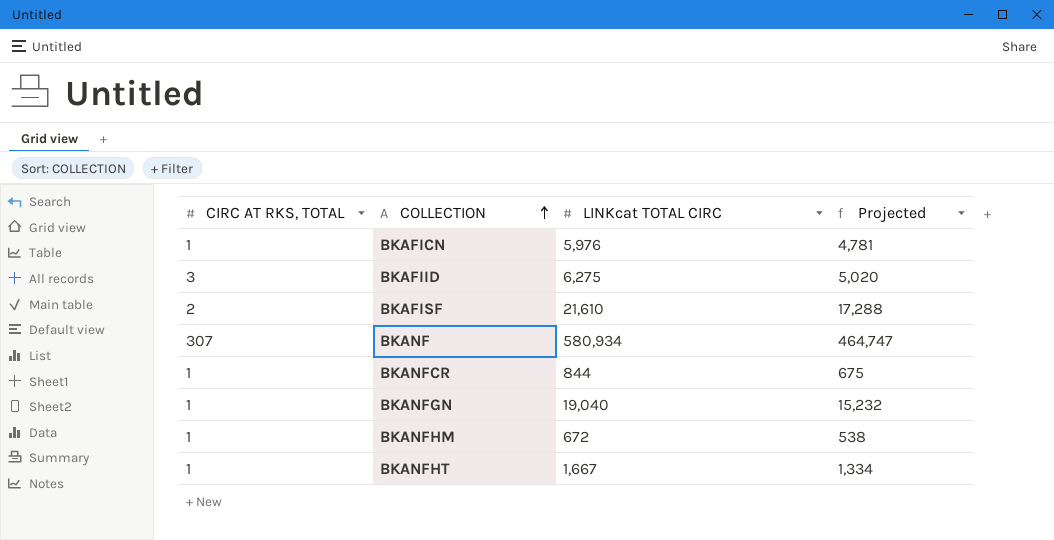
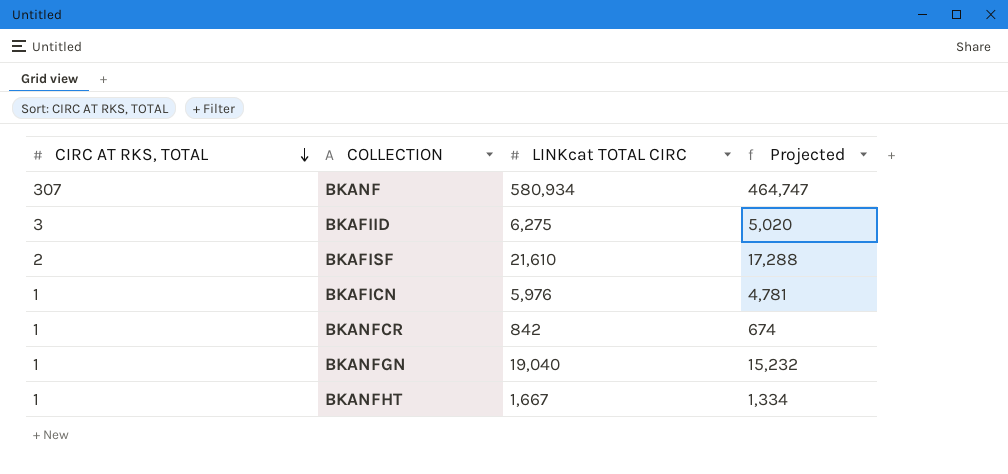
row order: COLLECTION ascending -> CIRC AT RKS, TOTAL descending
row BKANFHM: 1 | 672 | 538 -> none
BKANFCR | LINKcat TOTAL CIRC: 844 -> 842
BKANFCR | Projected: 675 -> 674

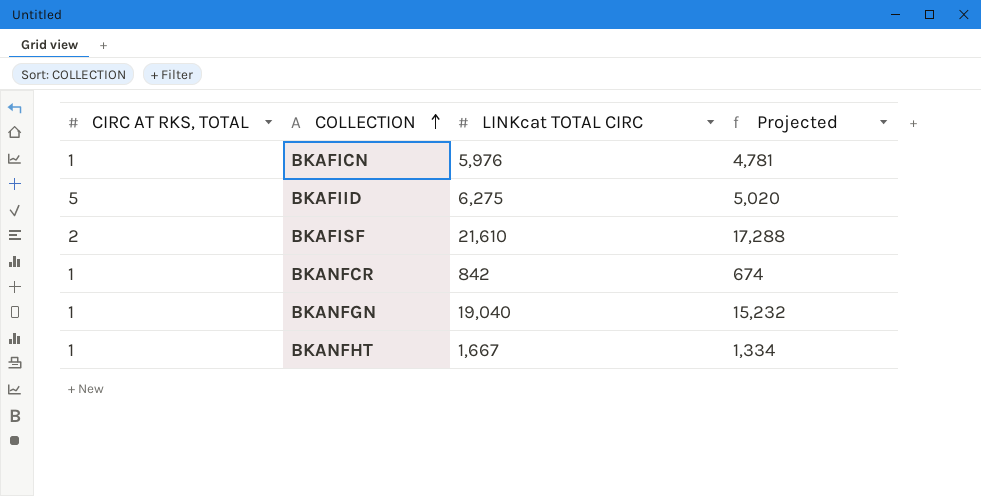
row order: CIRC AT RKS, TOTAL descending -> COLLECTION ascending
row BKANF: 307 | 580,934 | 464,747 -> none
BKAFIID | CIRC AT RKS, TOTAL: 3 -> 5

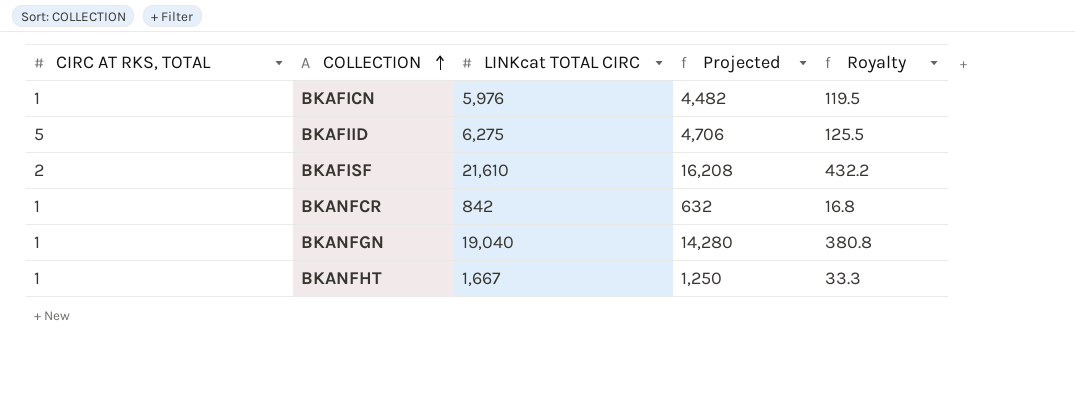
column Projected | formula: [LINKcat TOTAL CIRC] * 0.8 -> [LINKcat TOTAL CIRC] * 0.75
column Royalty | formula: none -> [LINKcat TOTAL CIRC] * 0.02

